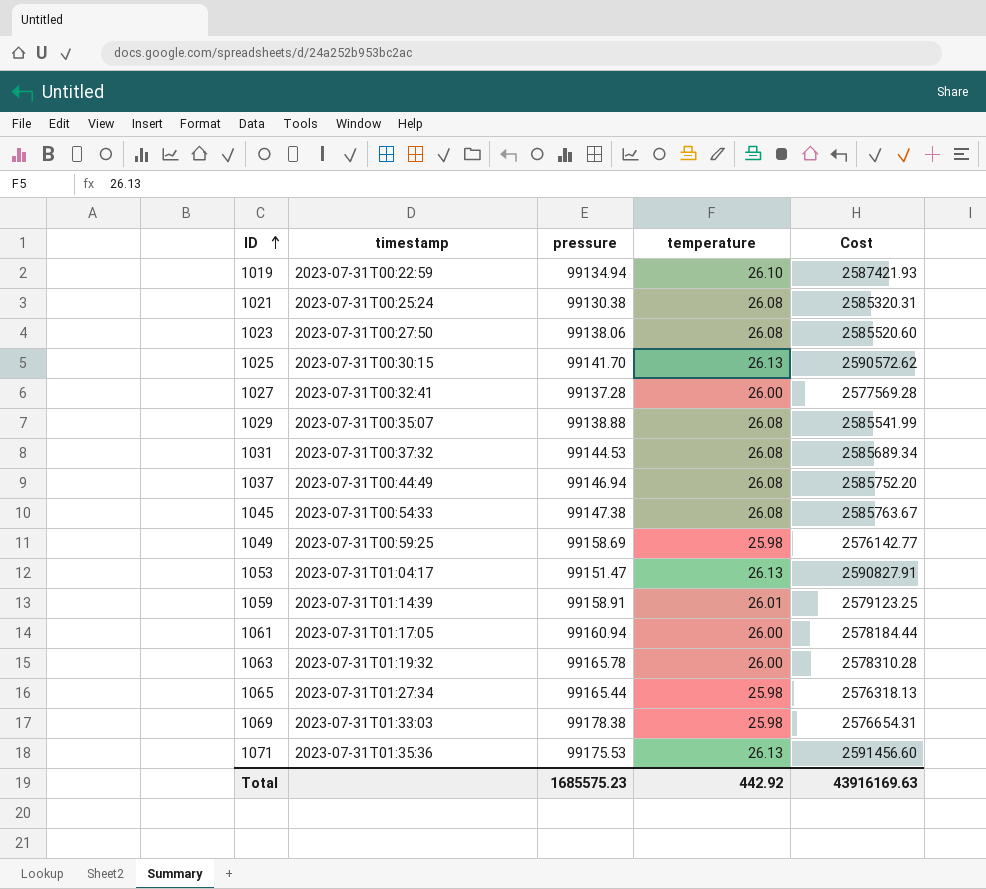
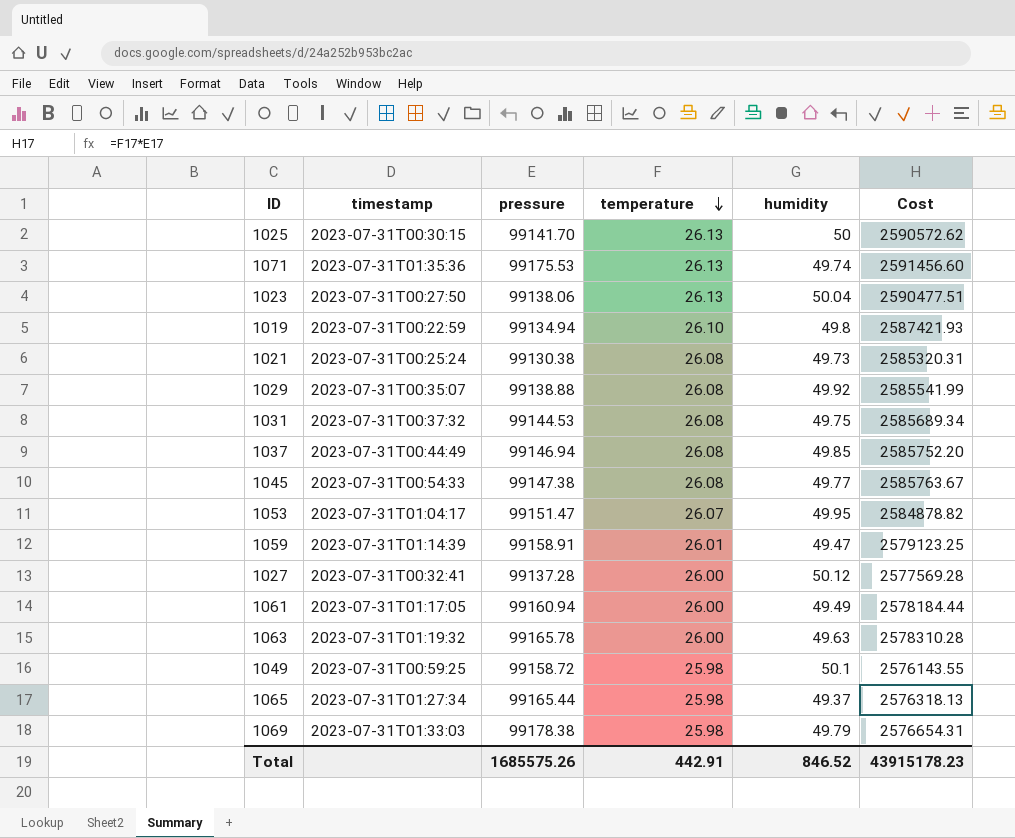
row order: ID ascending -> temperature descending
column humidity | position: none -> 5
1023 | temperature: 26.08 -> 26.13
1023 | Cost: 2585520.60 -> 2590477.51
1053 | temperature: 26.13 -> 26.07
1053 | Cost: 2590827.91 -> 2584878.82
1049 | pressure: 99158.69 -> 99158.72
1049 | Cost: 2576142.77 -> 2576143.55
Total | pressure: 1685575.23 -> 1685575.26
Total | temperature: 442.92 -> 442.91
Total | Cost: 43916169.63 -> 43915178.23

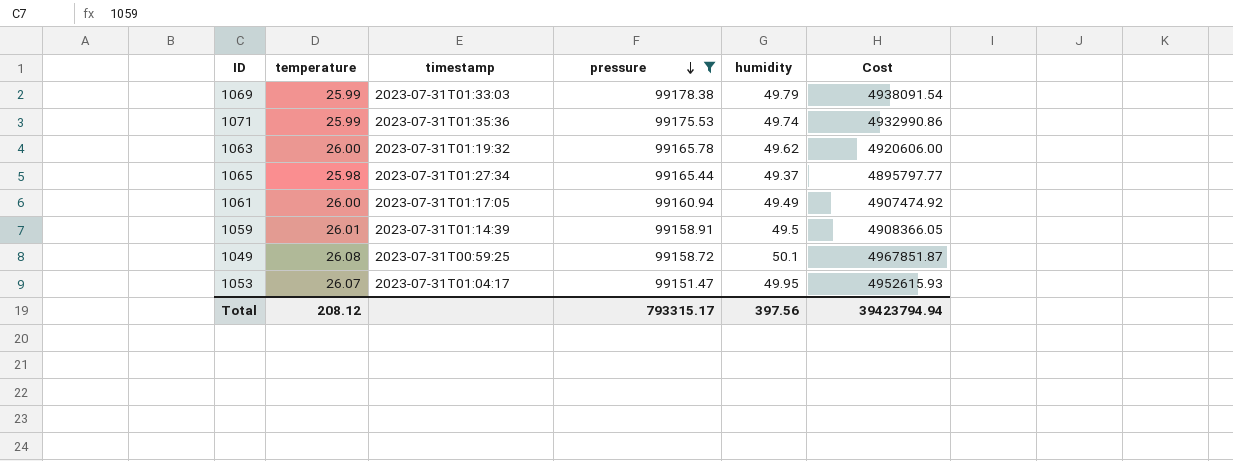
filter: none -> pressure >= 99151.47
row order: temperature descending -> pressure descending
column temperature | position: 4 -> 2
column Cost | formula: [pressure] * [temperature] -> [pressure] * [humidity]
1069 | temperature: 25.98 -> 25.99
1071 | temperature: 26.13 -> 25.99
1063 | humidity: 49.63 -> 49.62
1059 | humidity: 49.47 -> 49.5
1049 | temperature: 25.98 -> 26.08
Total | temperature: 442.91 -> 208.12
Total | pressure: 1685575.26 -> 793315.17
Total | humidity: 846.52 -> 397.56
Total | Cost: 43915178.23 -> 39423794.94

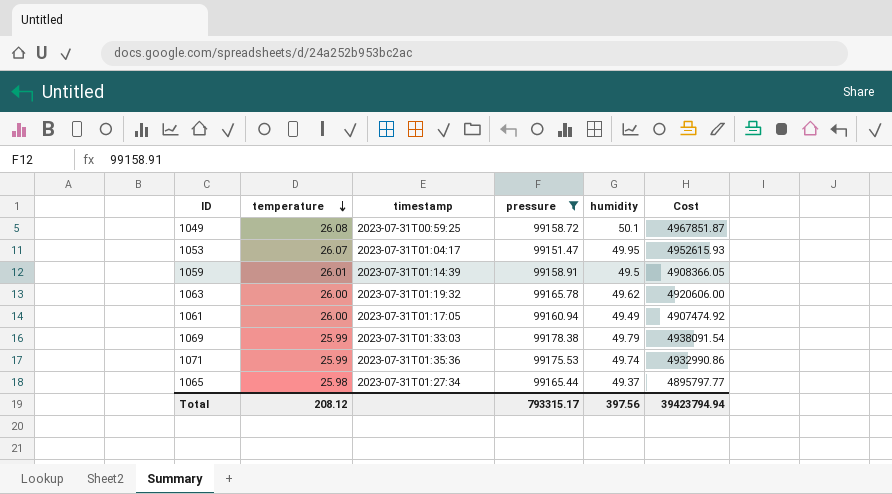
row order: pressure descending -> temperature descending

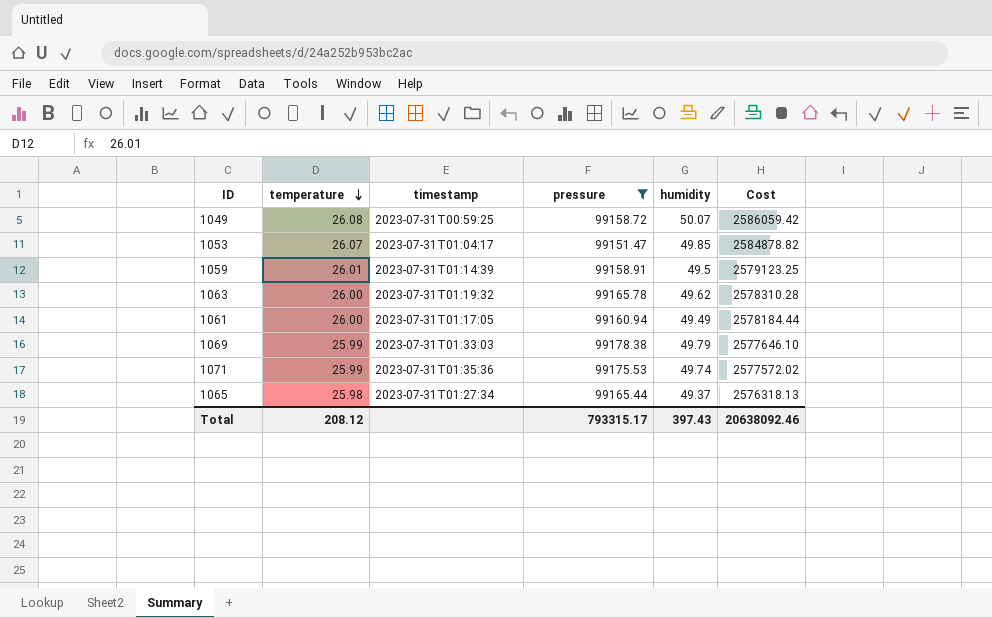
column Cost | formula: [pressure] * [humidity] -> [temperature] * [pressure]
1049 | humidity: 50.1 -> 50.07
1053 | humidity: 49.95 -> 49.85
Total | humidity: 397.56 -> 397.43
Total | Cost: 39423794.94 -> 20638092.46

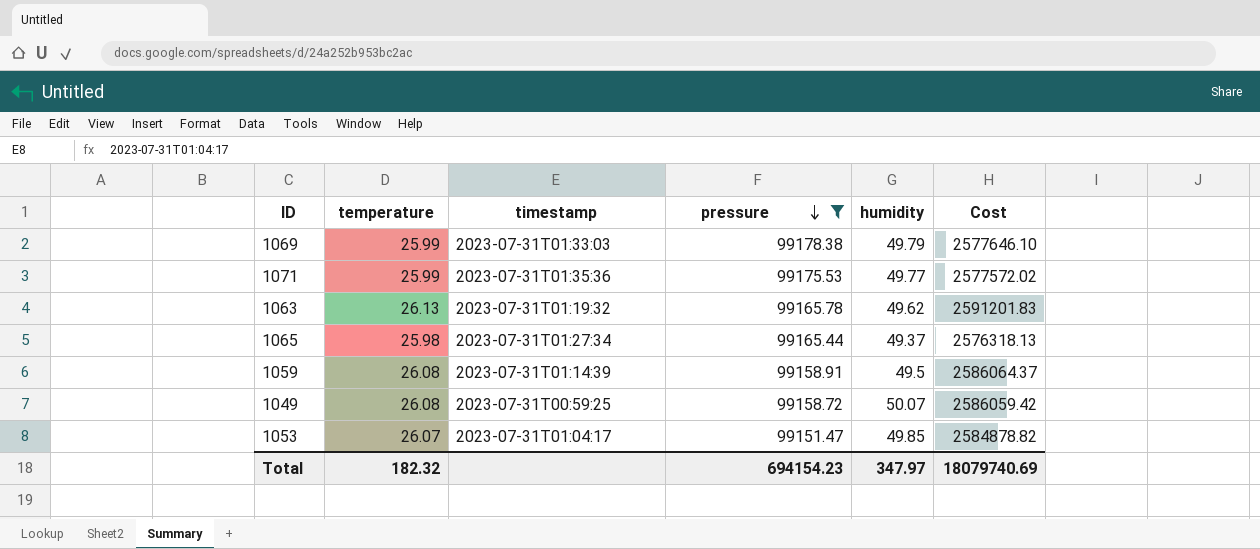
row order: temperature descending -> pressure descending
row 1061: 26.00 | 2023-07-31T01:17:05 | 99160.94 | 49.49 | 2578184.44 -> none
1071 | humidity: 49.74 -> 49.77
1063 | temperature: 26.00 -> 26.13
1063 | Cost: 2578310.28 -> 2591201.83
1059 | temperature: 26.01 -> 26.08
1059 | Cost: 2579123.25 -> 2586064.37
Total | temperature: 208.12 -> 182.32
Total | pressure: 793315.17 -> 694154.23
Total | humidity: 397.43 -> 347.97
Total | Cost: 20638092.46 -> 18079740.69

